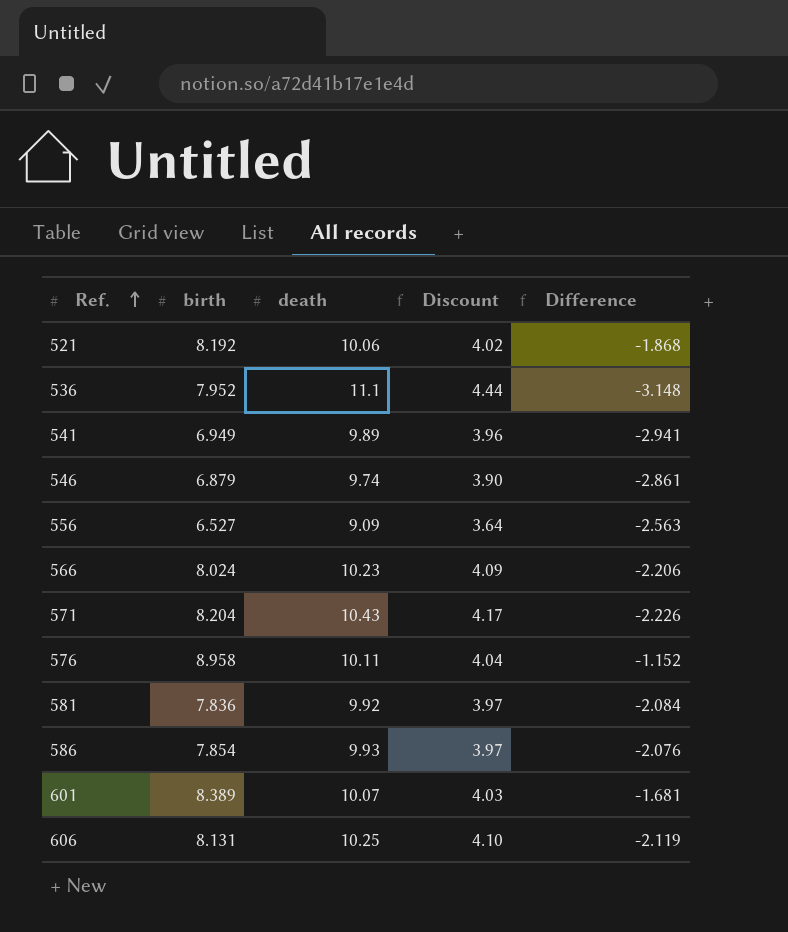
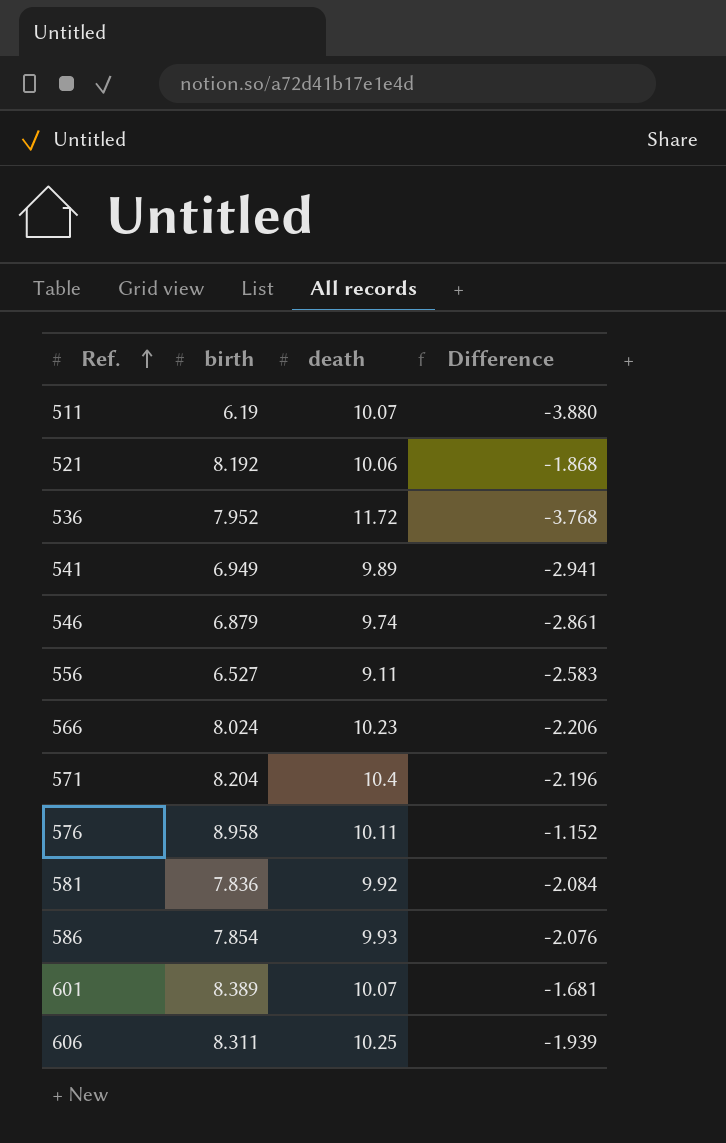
column Discount | formula: [death] * 0.4 -> none
row 511: none -> 6.19 | 10.07 | -3.880
536 | death: 11.1 -> 11.72
536 | Difference: -3.148 -> -3.768
556 | death: 9.09 -> 9.11
556 | Difference: -2.563 -> -2.583
571 | death: 10.43 -> 10.4
571 | Difference: -2.226 -> -2.196
606 | birth: 8.131 -> 8.311
606 | Difference: -2.119 -> -1.939

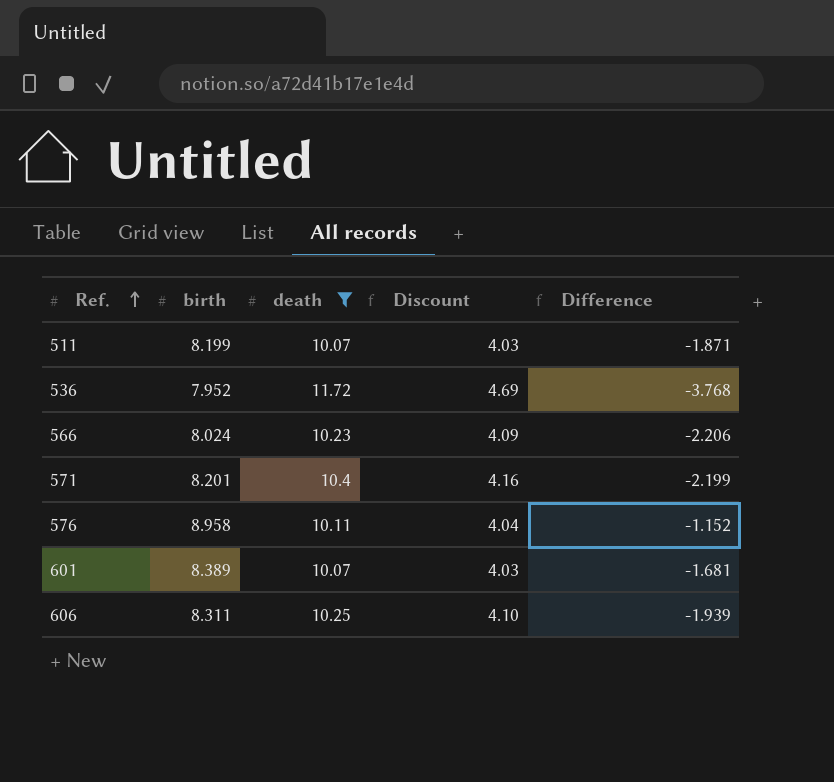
filter: none -> death >= 10.07
column Discount | formula: none -> [death] * 0.4
511 | birth: 6.19 -> 8.199
511 | Difference: -3.880 -> -1.871
571 | birth: 8.204 -> 8.201
571 | Difference: -2.196 -> -2.199

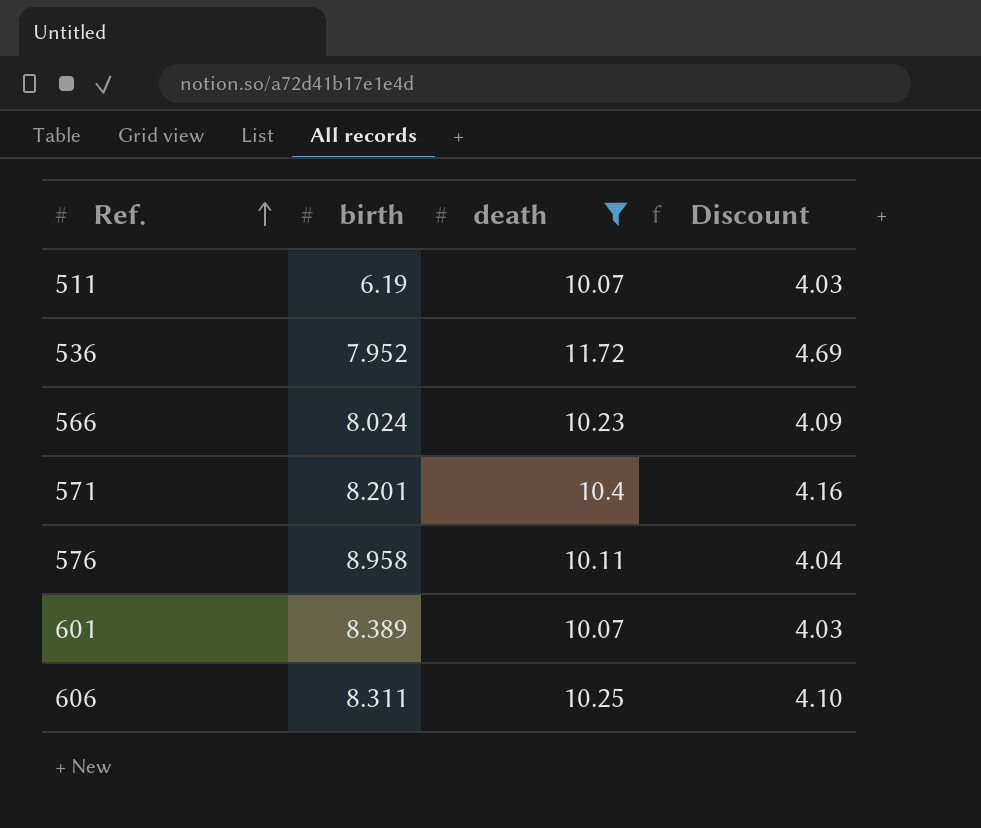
column Difference | formula: [birth] - [death] -> none
511 | birth: 8.199 -> 6.19

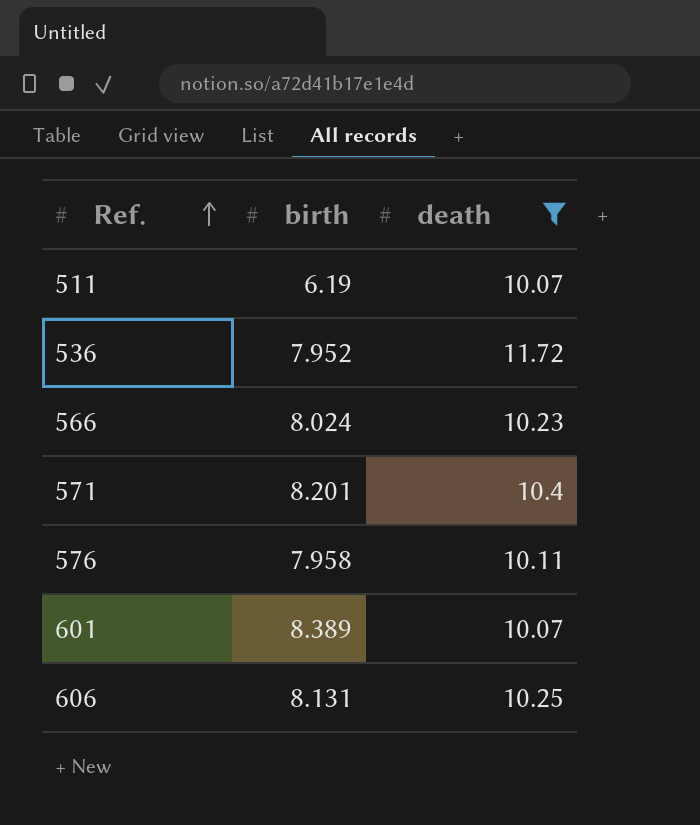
column Discount | formula: [death] * 0.4 -> none
576 | birth: 8.958 -> 7.958
606 | birth: 8.311 -> 8.131

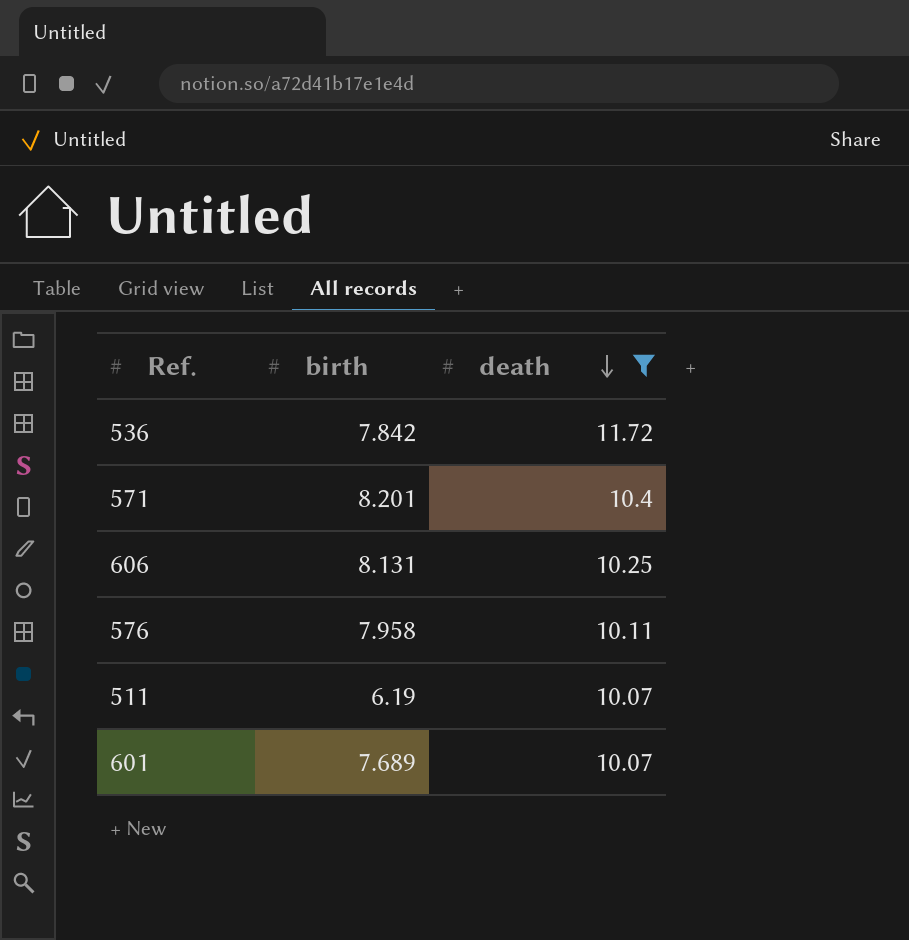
row order: Ref. ascending -> death descending
row 566: 8.024 | 10.23 -> none
536 | birth: 7.952 -> 7.842
601 | birth: 8.389 -> 7.689

